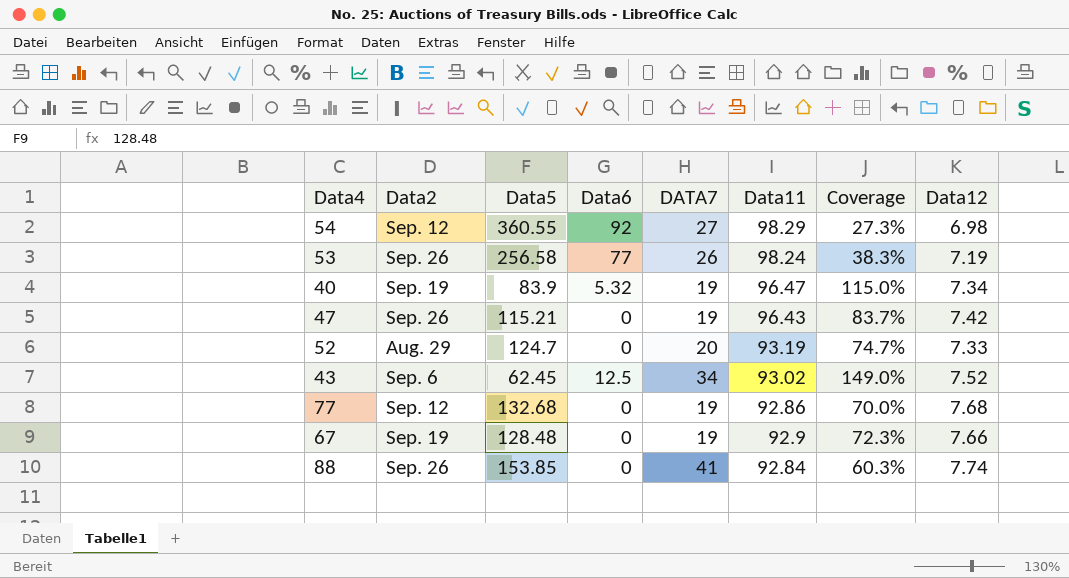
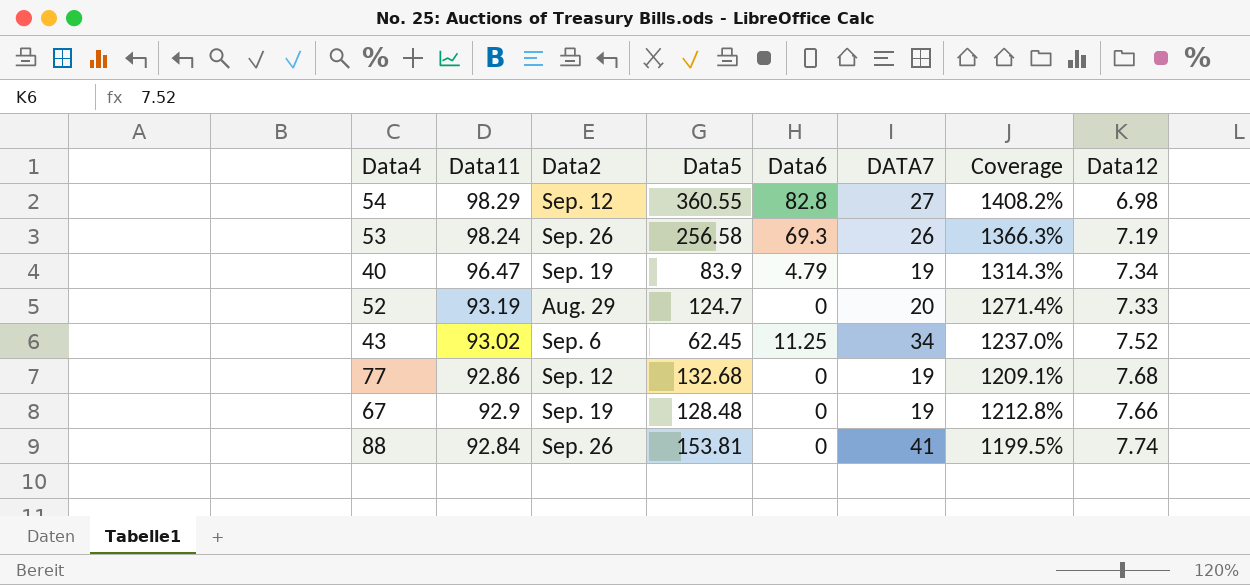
column Data11 | position: 6 -> 2
column Coverage | formula: [Data11] / [Data5] -> [Data11] / [Data12]
row 47: Sep. 26 | 115.21 | 0 | 19 | 96.43 | 83.7% | 7.42 -> none
54 | Data6: 92 -> 82.8
53 | Data6: 77 -> 69.3
40 | Data6: 5.32 -> 4.79
43 | Data6: 12.5 -> 11.25
88 | Data5: 153.85 -> 153.81

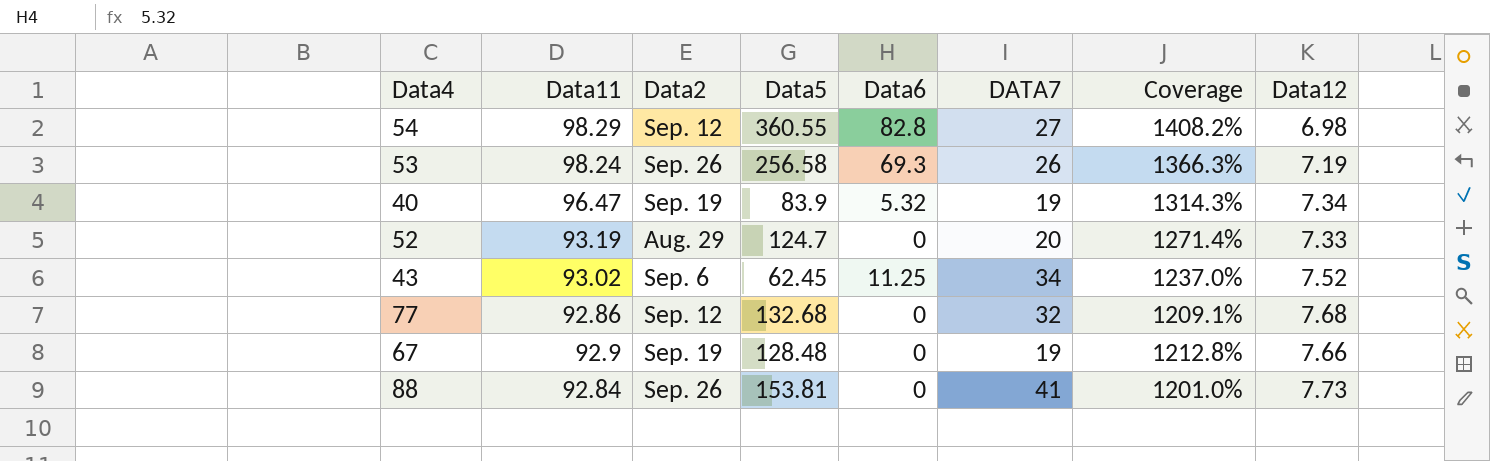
40 | Data6: 4.79 -> 5.32
77 | DATA7: 19 -> 32
88 | Coverage: 1199.5% -> 1201.0%
88 | Data12: 7.74 -> 7.73

